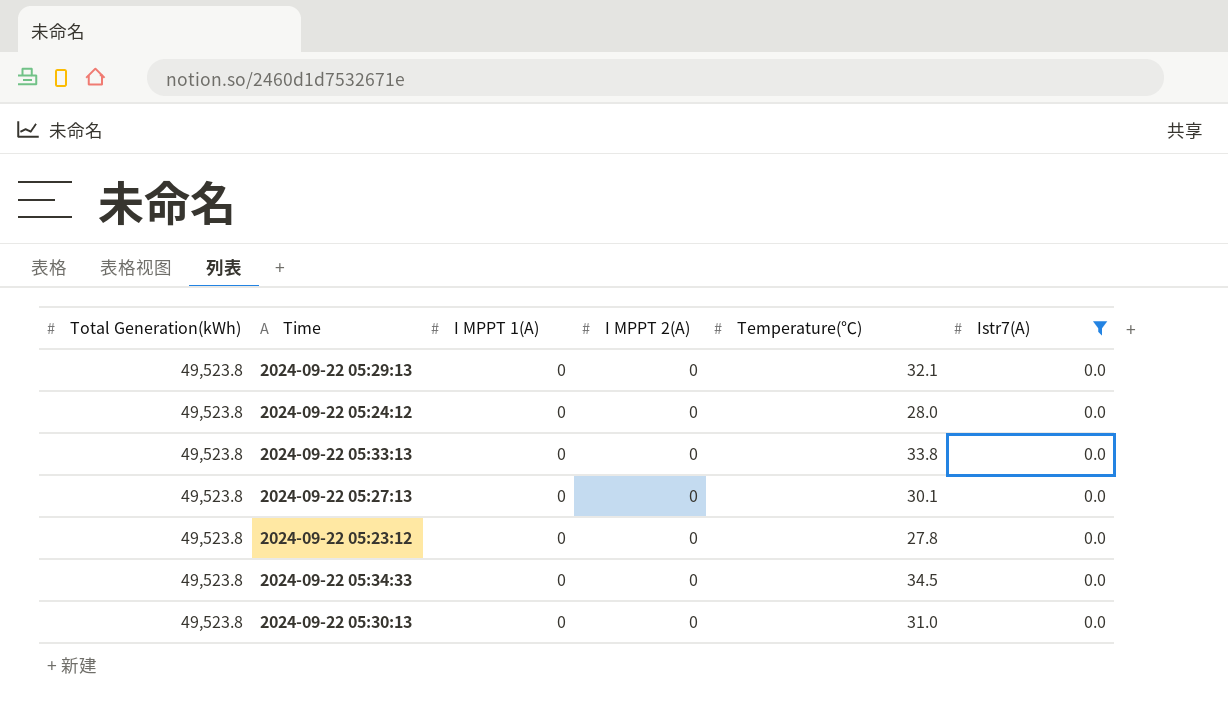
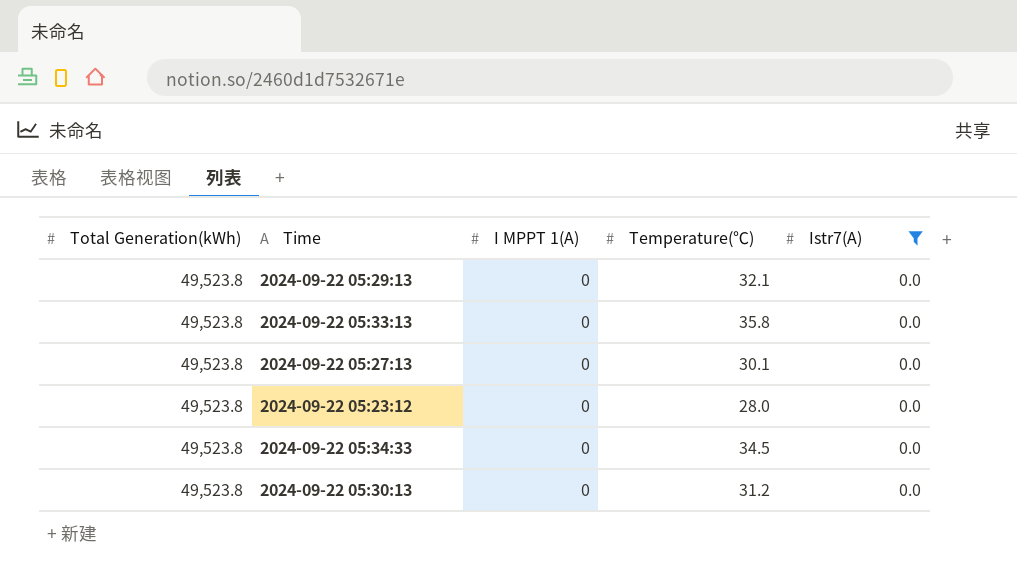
column I MPPT 2(A) | position: 4 -> none
row 2024-09-22 05:24:12: 49,523.8 | 0 | 0 | 28.0 | 0.0 -> none
2024-09-22 05:33:13 | Temperature(℃): 33.8 -> 35.8
2024-09-22 05:23:12 | Temperature(℃): 27.8 -> 28.0
2024-09-22 05:30:13 | Temperature(℃): 31.0 -> 31.2

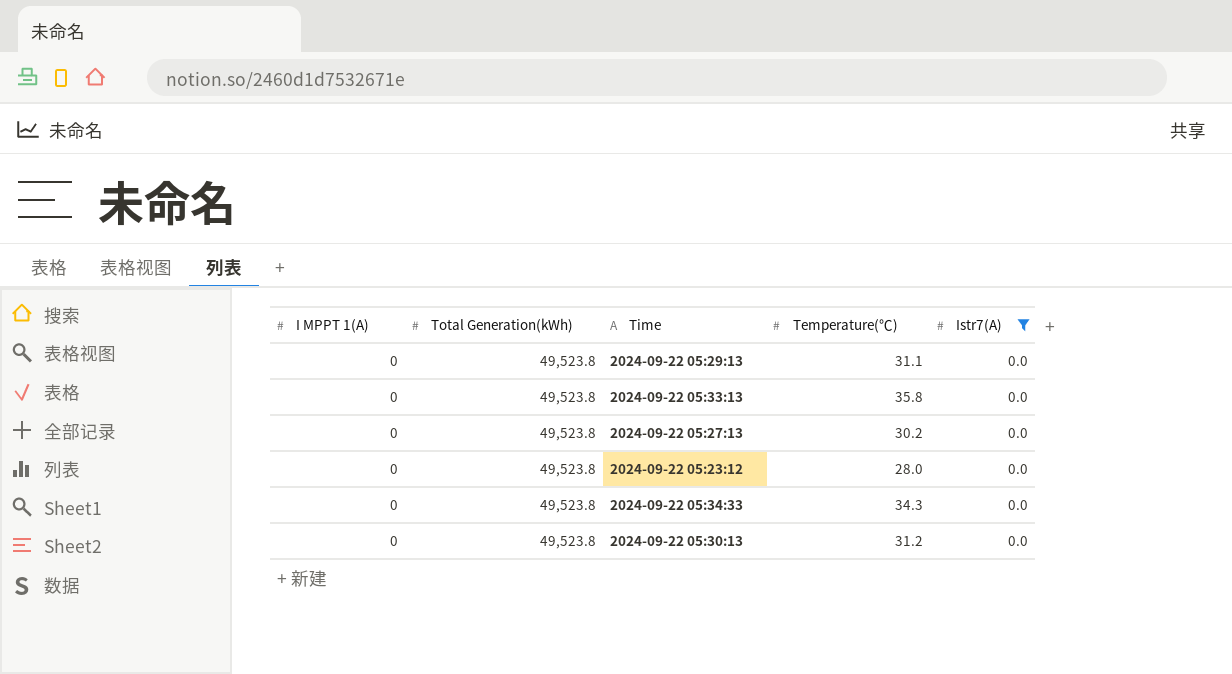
column I MPPT 1(A) | position: 3 -> 1
2024-09-22 05:29:13 | Temperature(℃): 32.1 -> 31.1
2024-09-22 05:27:13 | Temperature(℃): 30.1 -> 30.2
2024-09-22 05:34:33 | Temperature(℃): 34.5 -> 34.3

